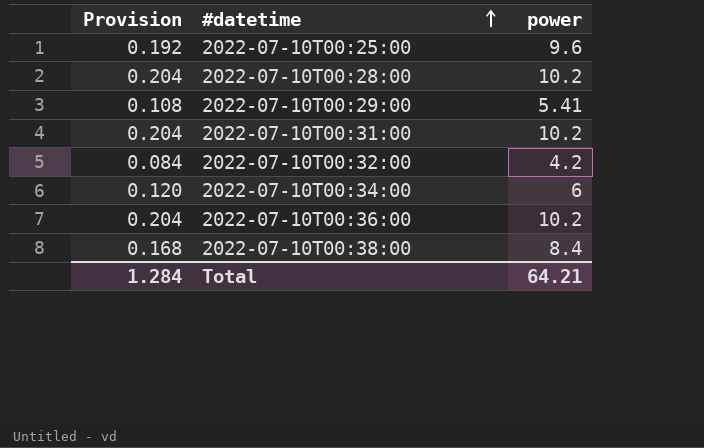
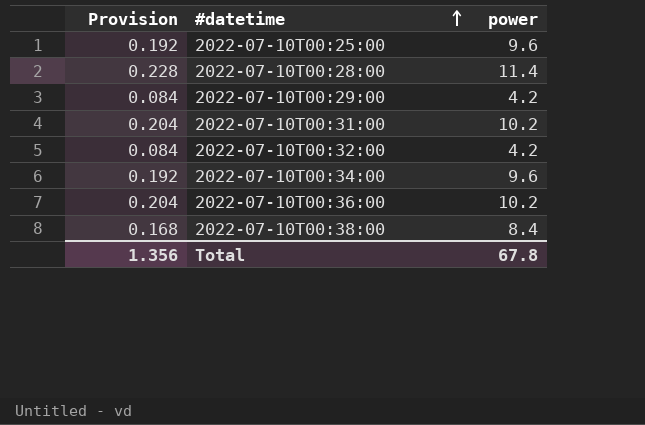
2022-07-10T00:28:00 | Provision: 0.204 -> 0.228
2022-07-10T00:28:00 | power: 10.2 -> 11.4
2022-07-10T00:29:00 | Provision: 0.108 -> 0.084
2022-07-10T00:29:00 | power: 5.41 -> 4.2
2022-07-10T00:34:00 | Provision: 0.120 -> 0.192
2022-07-10T00:34:00 | power: 6 -> 9.6
Total | Provision: 1.284 -> 1.356
Total | power: 64.21 -> 67.8

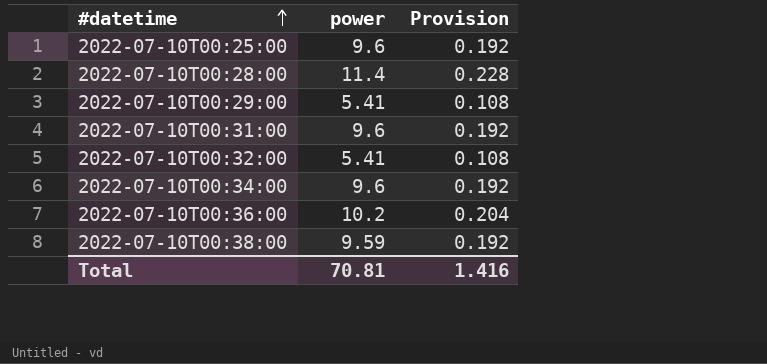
column Provision | position: 1 -> 3
2022-07-10T00:29:00 | power: 4.2 -> 5.41
2022-07-10T00:29:00 | Provision: 0.084 -> 0.108
2022-07-10T00:31:00 | power: 10.2 -> 9.6
2022-07-10T00:31:00 | Provision: 0.204 -> 0.192
2022-07-10T00:32:00 | power: 4.2 -> 5.41
2022-07-10T00:32:00 | Provision: 0.084 -> 0.108
2022-07-10T00:38:00 | power: 8.4 -> 9.59
2022-07-10T00:38:00 | Provision: 0.168 -> 0.192
Total | power: 67.8 -> 70.81
Total | Provision: 1.356 -> 1.416

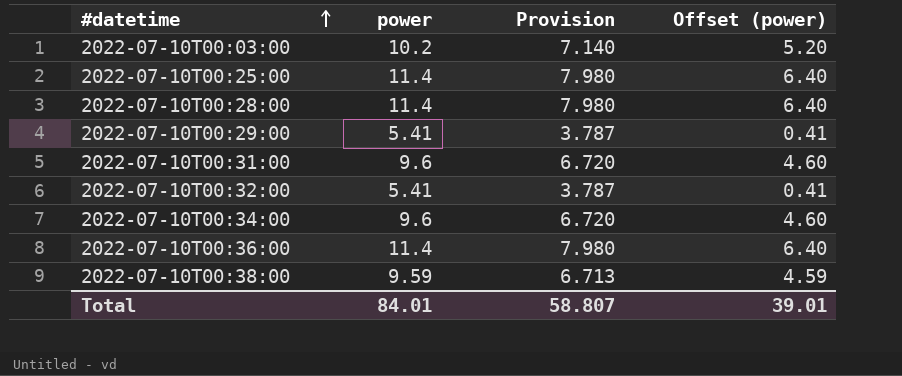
column Provision | formula: [power] * 0.02 -> [power] * 0.7
column Offset (power) | formula: none -> [power] - 5
row 2022-07-10T00:03:00: none -> 10.2 | 7.140 | 5.20
2022-07-10T00:25:00 | power: 9.6 -> 11.4
2022-07-10T00:36:00 | power: 10.2 -> 11.4
Total | power: 70.81 -> 84.01
Total | Provision: 1.416 -> 58.807

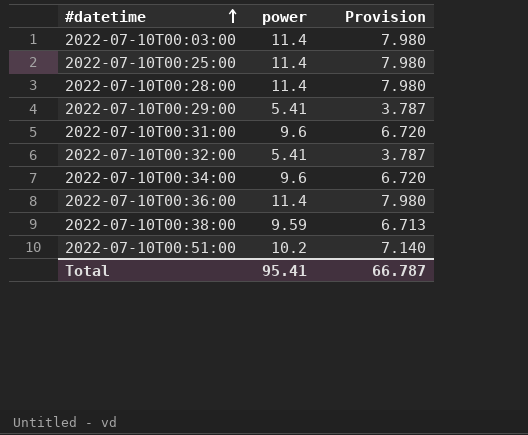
column Offset (power) | formula: [power] - 5 -> none
2022-07-10T00:03:00 | power: 10.2 -> 11.4
2022-07-10T00:03:00 | Provision: 7.140 -> 7.980
row 2022-07-10T00:51:00: none -> 10.2 | 7.140
Total | power: 84.01 -> 95.41
Total | Provision: 58.807 -> 66.787

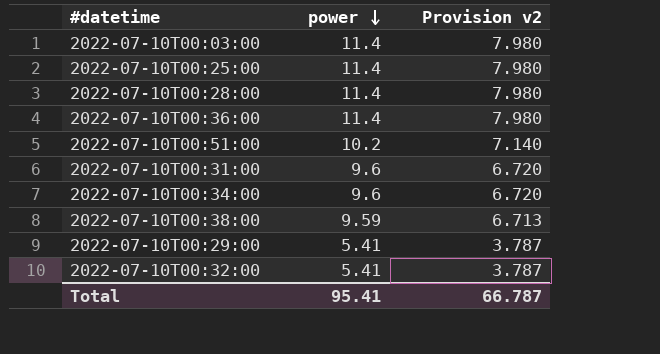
row order: #datetime ascending -> power descending
column name: Provision -> Provision v2

